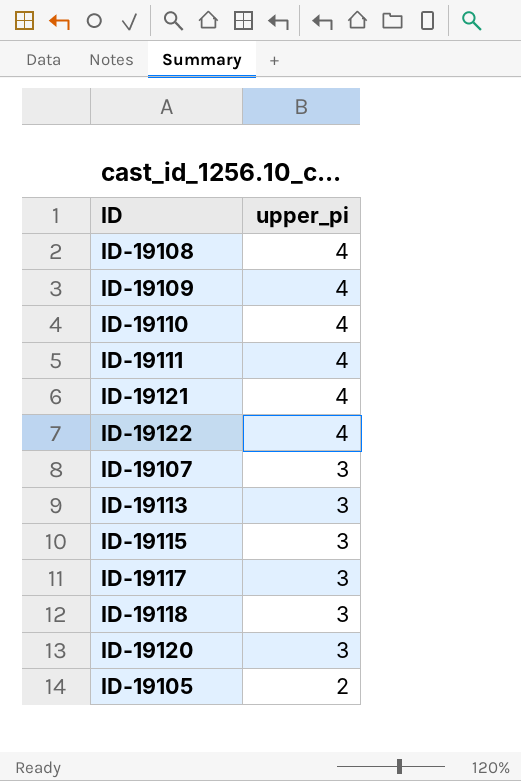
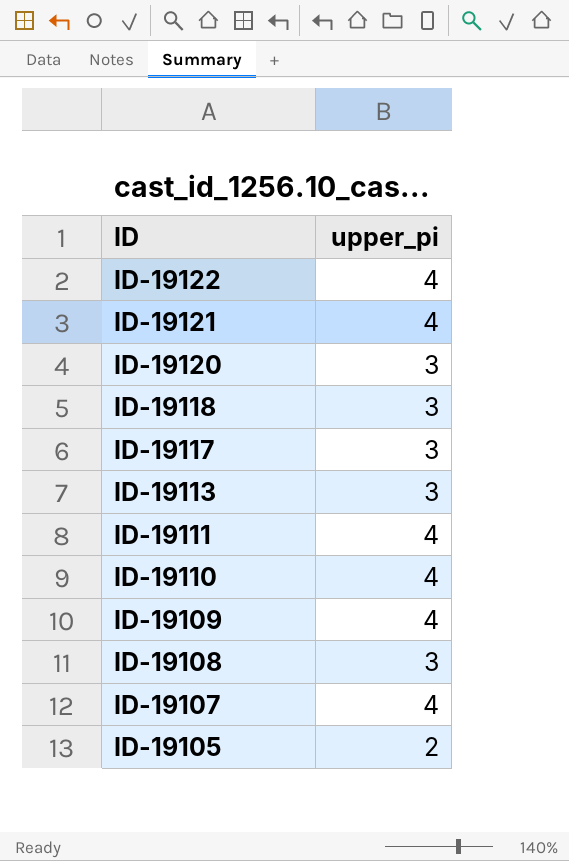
row order: upper_pi descending -> ID descending
row ID-19115: 3 -> none
ID-19108 | upper_pi: 4 -> 3
ID-19107 | upper_pi: 3 -> 4

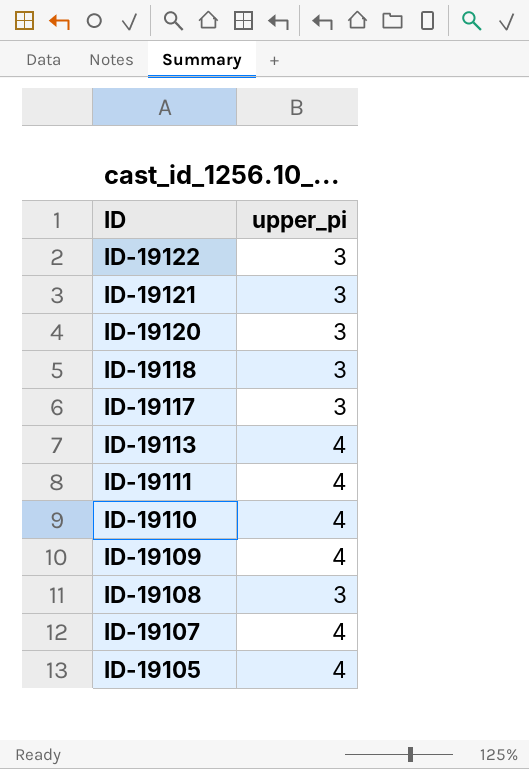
ID-19122 | upper_pi: 4 -> 3
ID-19121 | upper_pi: 4 -> 3
ID-19113 | upper_pi: 3 -> 4
ID-19105 | upper_pi: 2 -> 4

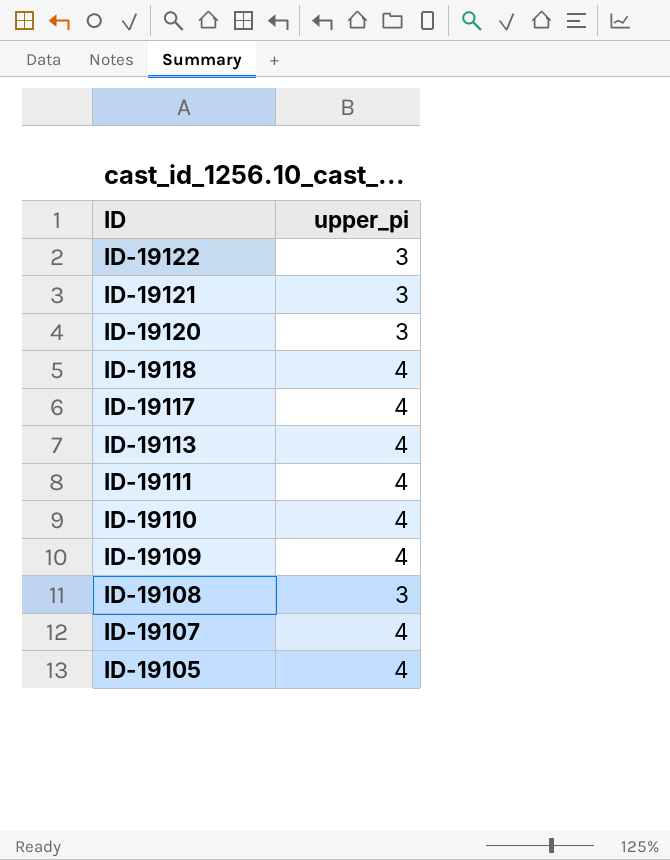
ID-19118 | upper_pi: 3 -> 4
ID-19117 | upper_pi: 3 -> 4

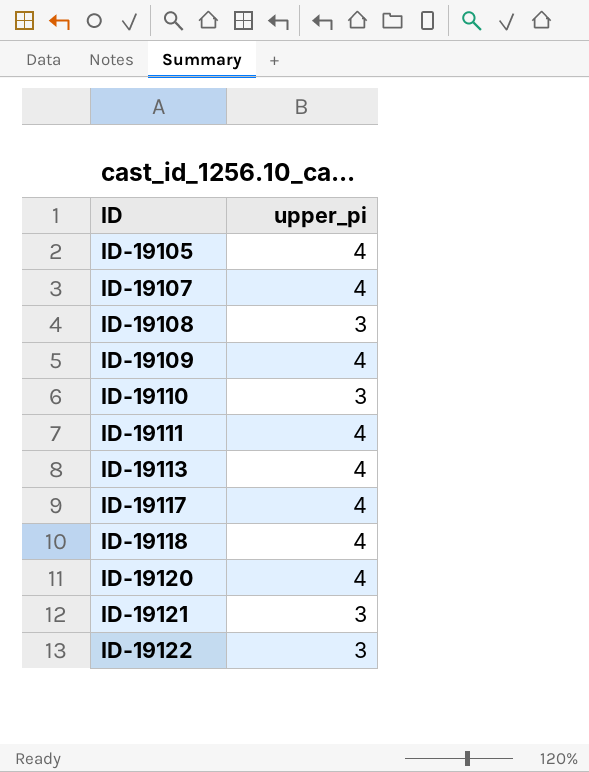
row order: ID descending -> ID ascending
ID-19110 | upper_pi: 4 -> 3
ID-19120 | upper_pi: 3 -> 4

